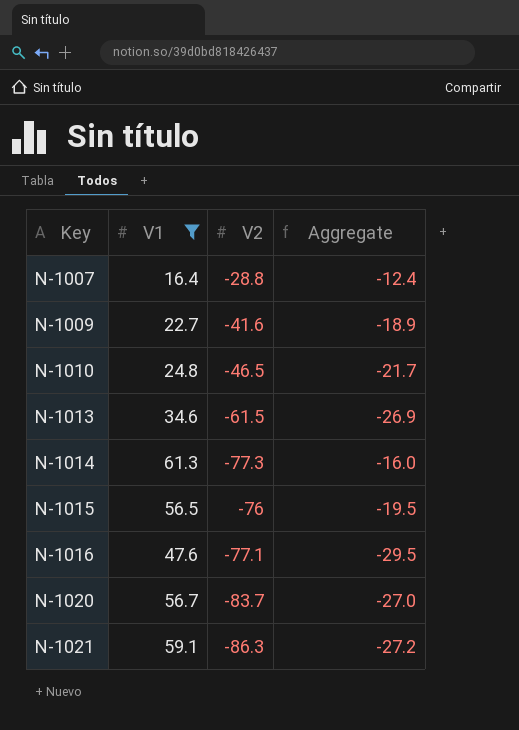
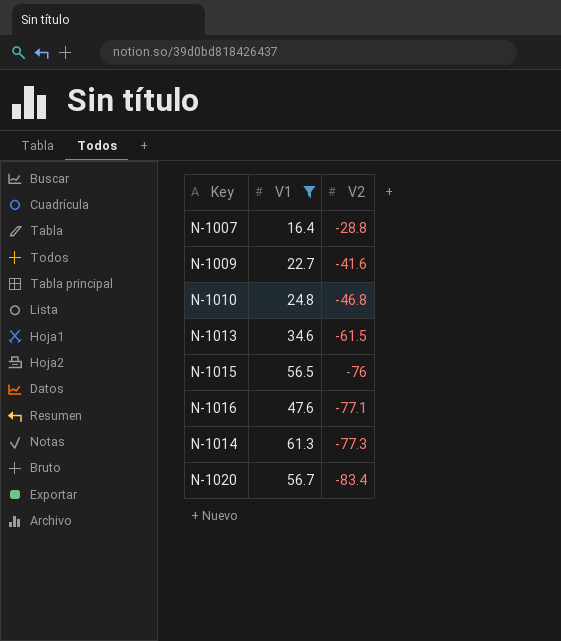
row order: Key ascending -> V2 descending
column Aggregate | formula: [V1] + [V2] -> none
row N-1021: 59.1 | -86.3 | -27.2 -> none
N-1010 | V2: -46.5 -> -46.8
N-1020 | V2: -83.7 -> -83.4

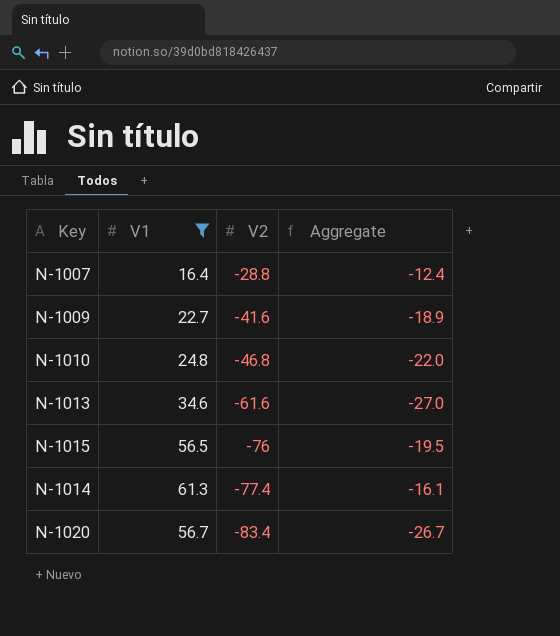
column Aggregate | formula: none -> [V1] + [V2]
row N-1016: 47.6 | -77.1 -> none
N-1013 | V2: -61.5 -> -61.6
N-1014 | V2: -77.3 -> -77.4

